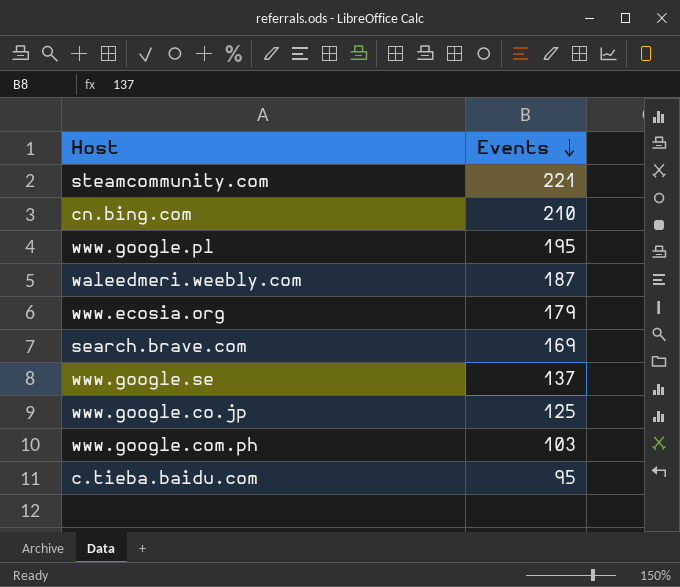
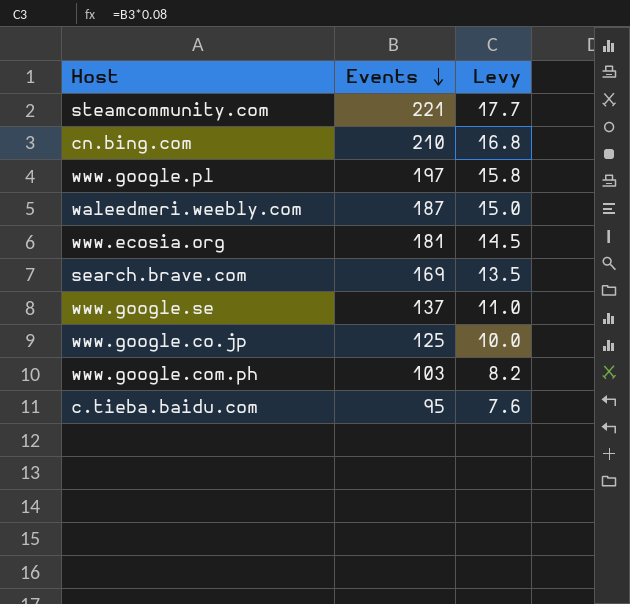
column Levy | formula: none -> [Events] * 0.08
www.google.pl | Events: 195 -> 197
www.ecosia.org | Events: 179 -> 181

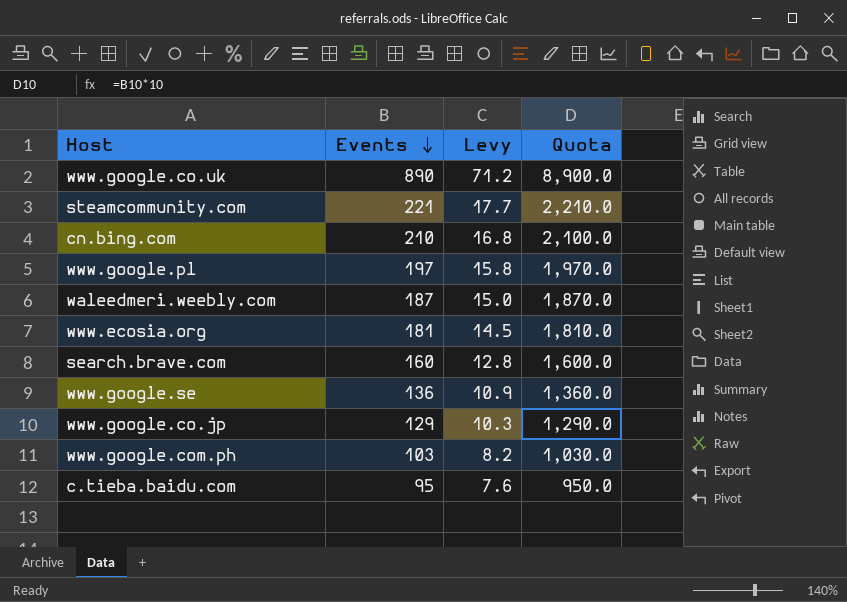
column Quota | formula: none -> [Events] * 10
row www.google.co.uk: none -> 890 | 71.2 | 8,900.0
search.brave.com | Events: 169 -> 160
search.brave.com | Levy: 13.5 -> 12.8
www.google.se | Events: 137 -> 136
www.google.se | Levy: 11.0 -> 10.9
www.google.co.jp | Events: 125 -> 129
www.google.co.jp | Levy: 10.0 -> 10.3

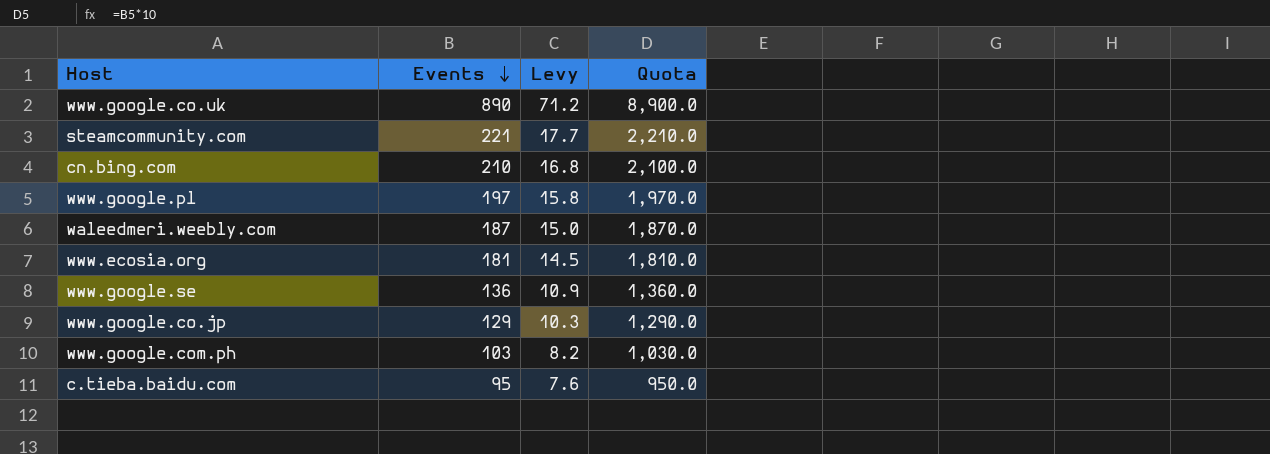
row search.brave.com: 160 | 12.8 | 1,600.0 -> none

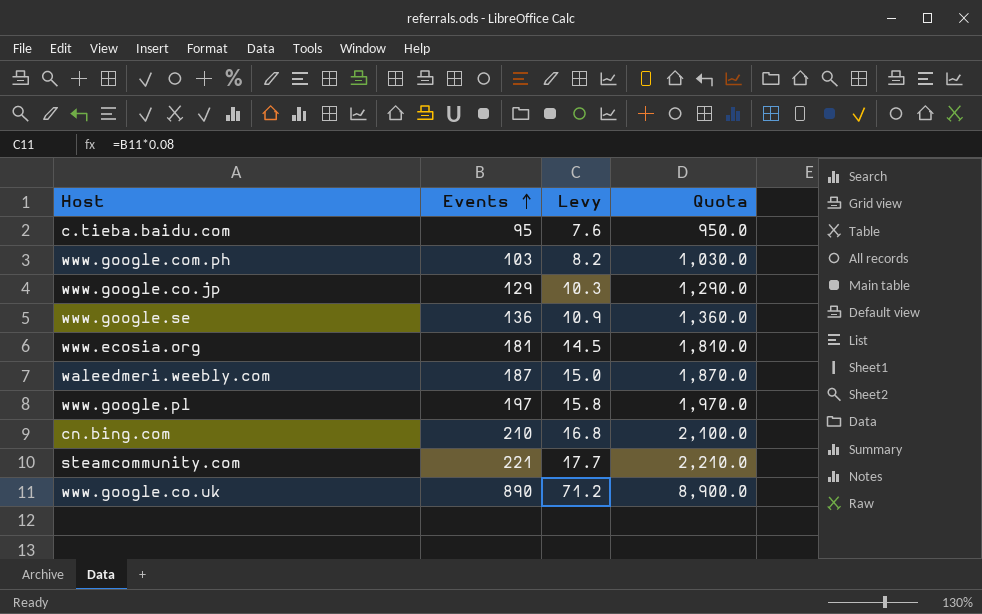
row order: Events descending -> Events ascending

